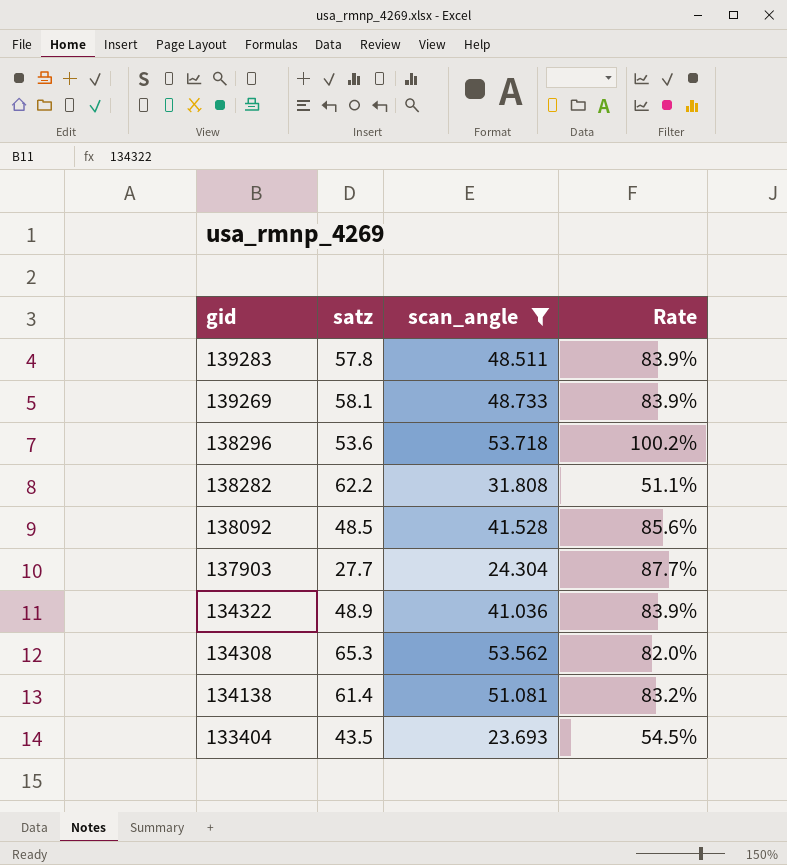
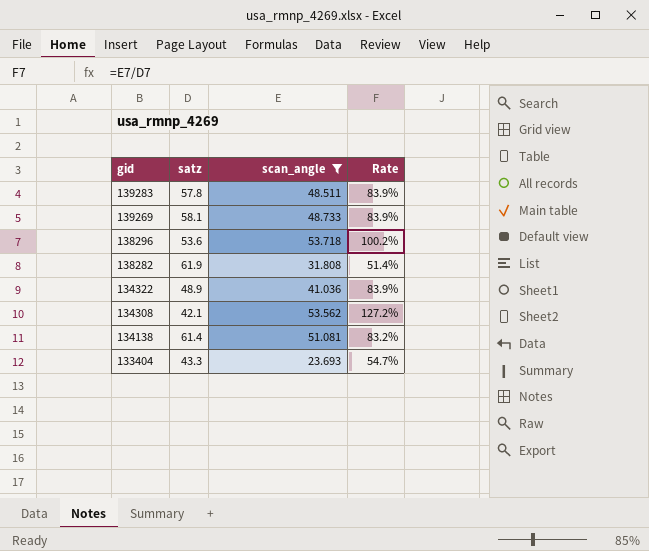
row 138092: 48.5 | 41.528 | 85.6% -> none
row 137903: 27.7 | 24.304 | 87.7% -> none
138282 | satz: 62.2 -> 61.9
138282 | Rate: 51.1% -> 51.4%
134308 | satz: 65.3 -> 42.1
134308 | Rate: 82.0% -> 127.2%
133404 | satz: 43.5 -> 43.3
133404 | Rate: 54.5% -> 54.7%

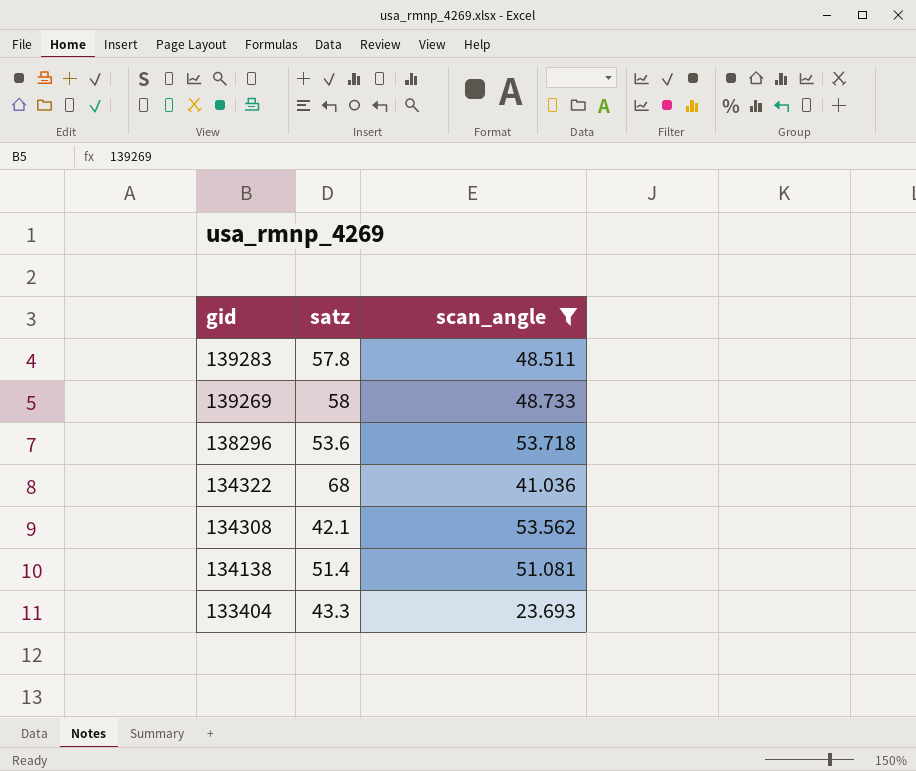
column Rate | formula: [scan_angle] / [satz] -> none
row 138282: 61.9 | 31.808 | 51.4% -> none
139269 | satz: 58.1 -> 58
134322 | satz: 48.9 -> 68
134138 | satz: 61.4 -> 51.4

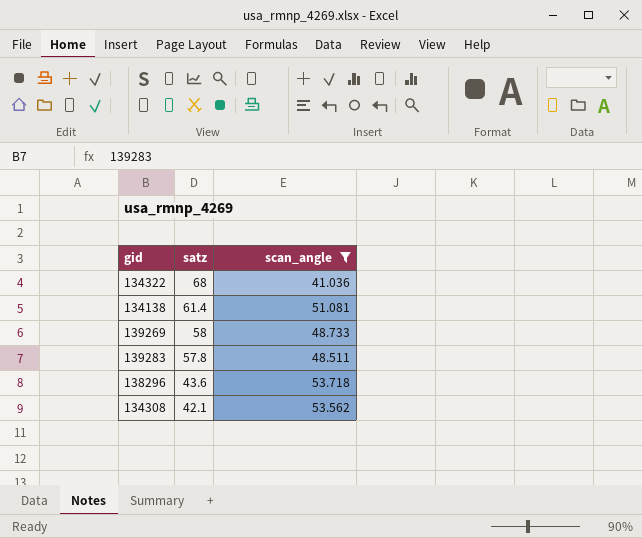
row order: gid descending -> satz descending
row 133404: 43.3 | 23.693 -> none
134138 | satz: 51.4 -> 61.4
138296 | satz: 53.6 -> 43.6

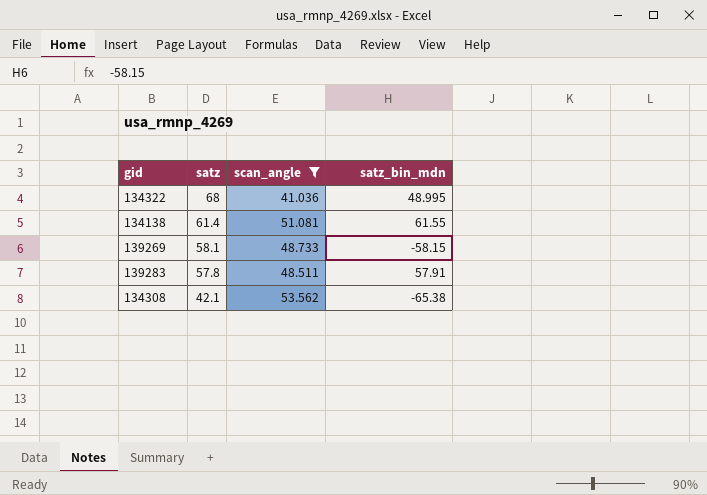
column satz_bin_mdn | position: none -> 4
row 138296: 43.6 | 53.718 -> none
139269 | satz: 58 -> 58.1

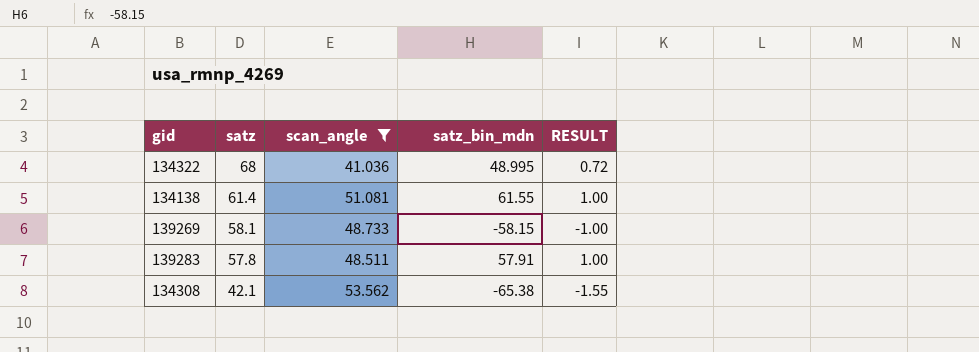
column RESULT | formula: none -> [satz_bin_mdn] / [satz]

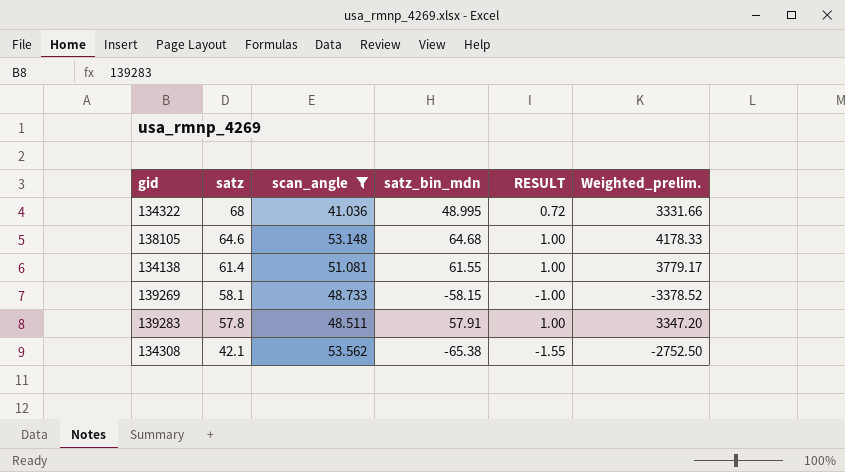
column Weighted_prelim. | formula: none -> [satz] * [satz_bin_mdn]
row 138105: none -> 64.6 | 53.148 | 64.68 | 1.00 | 4178.33

